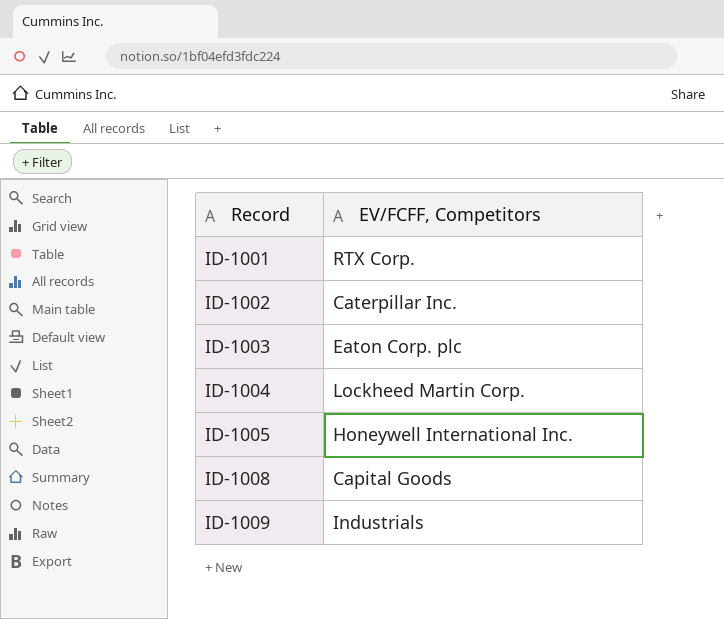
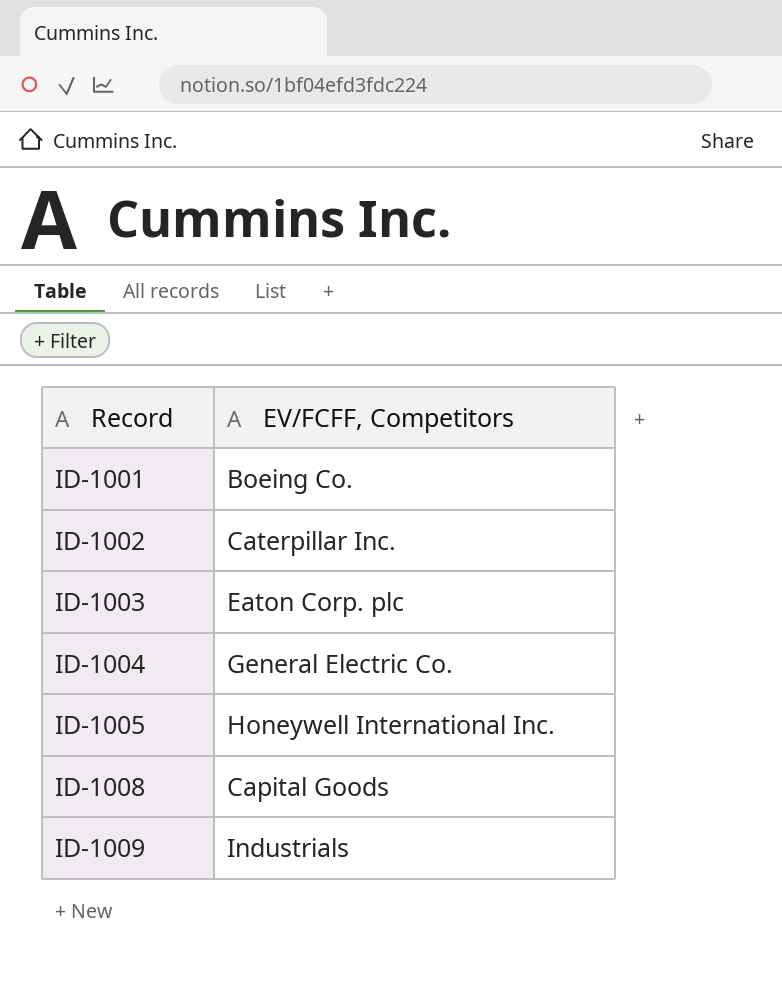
ID-1001 | EV/FCFF, Competitors: RTX Corp. -> Boeing Co.
ID-1004 | EV/FCFF, Competitors: Lockheed Martin Corp. -> General Electric Co.

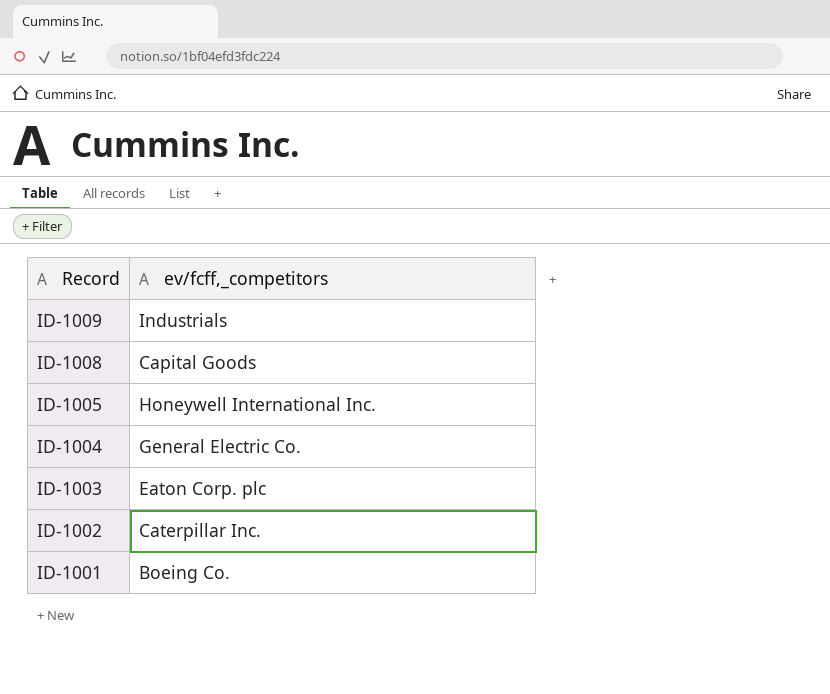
row order: Record ascending -> Record descending
column name: EV/FCFF, Competitors -> ev/fcff,_competitors

